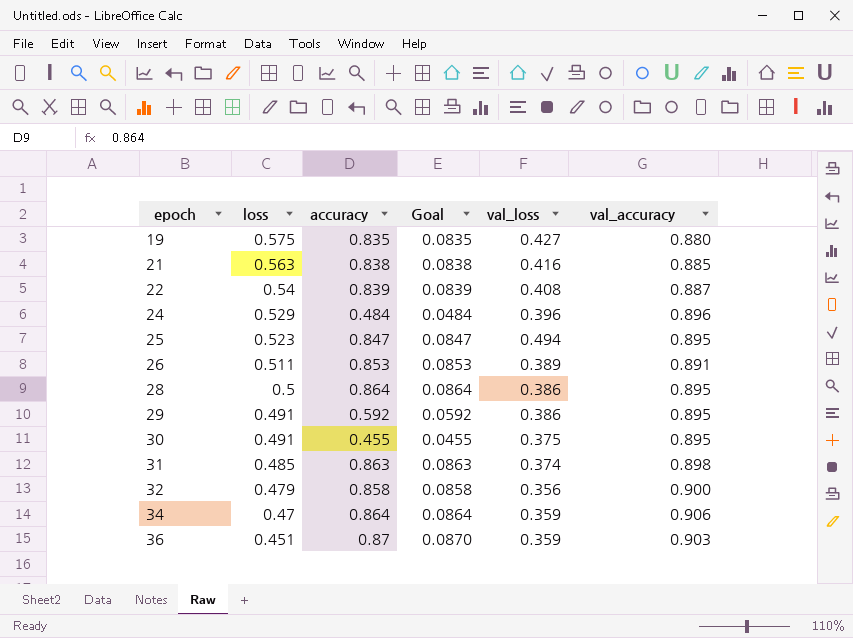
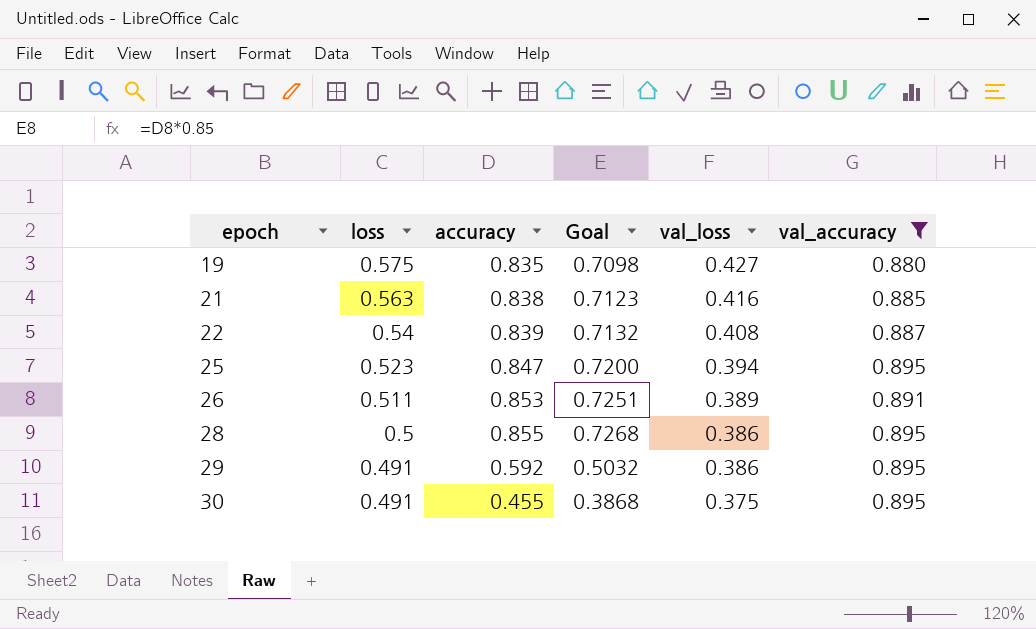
filter: none -> val_accuracy <= 0.895
column Goal | formula: [accuracy] * 0.1 -> [accuracy] * 0.85
25 | val_loss: 0.494 -> 0.394
28 | accuracy: 0.864 -> 0.855

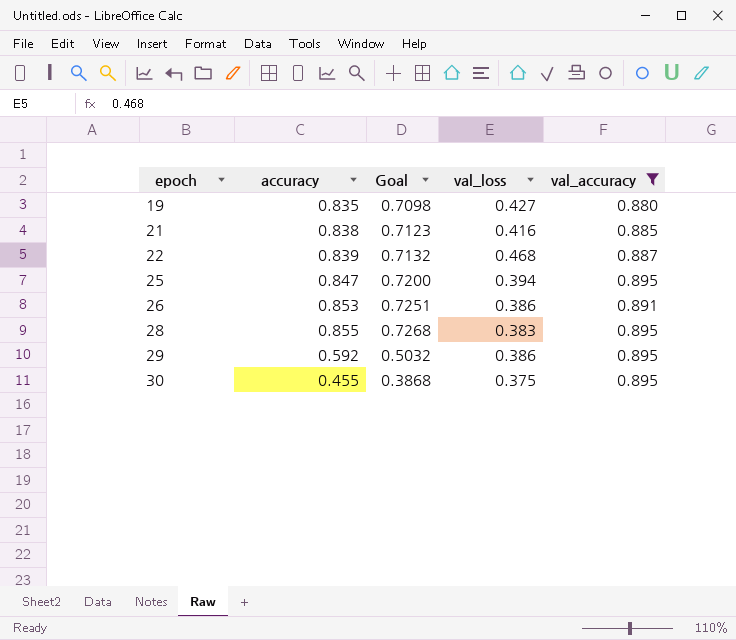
column loss | position: 2 -> none
22 | val_loss: 0.408 -> 0.468
26 | val_loss: 0.389 -> 0.386
28 | val_loss: 0.386 -> 0.383

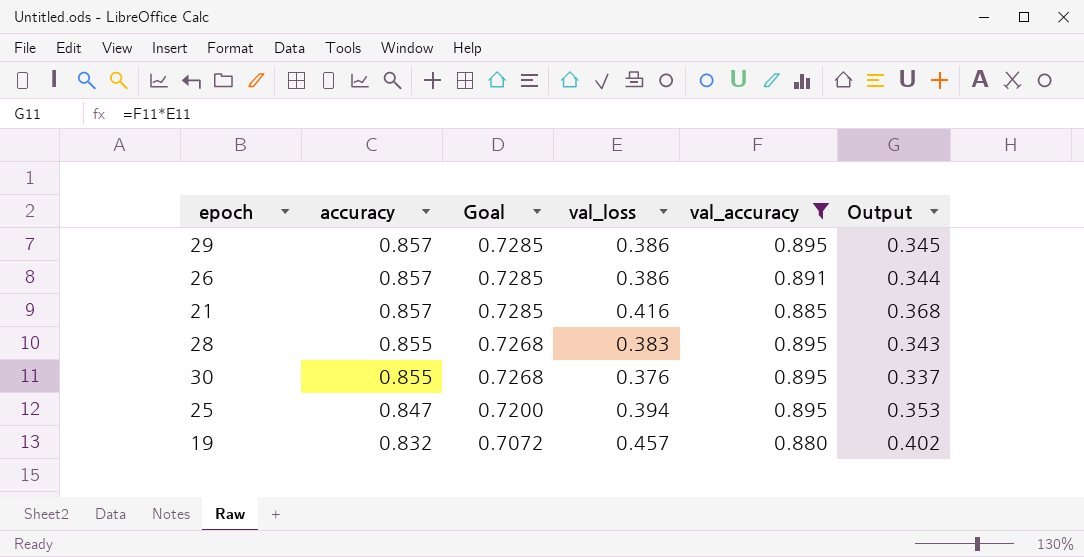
row order: epoch ascending -> accuracy descending
column Output | formula: none -> [val_loss] * [val_accuracy]
row 22: 0.839 | 0.7132 | 0.468 | 0.887 -> none
29 | accuracy: 0.592 -> 0.857
29 | Goal: 0.5032 -> 0.7285
26 | accuracy: 0.853 -> 0.857
26 | Goal: 0.7251 -> 0.7285
21 | accuracy: 0.838 -> 0.857
21 | Goal: 0.7123 -> 0.7285
30 | accuracy: 0.455 -> 0.855
30 | Goal: 0.3868 -> 0.7268
30 | val_loss: 0.375 -> 0.376
19 | accuracy: 0.835 -> 0.832
19 | Goal: 0.7098 -> 0.7072
19 | val_loss: 0.427 -> 0.457

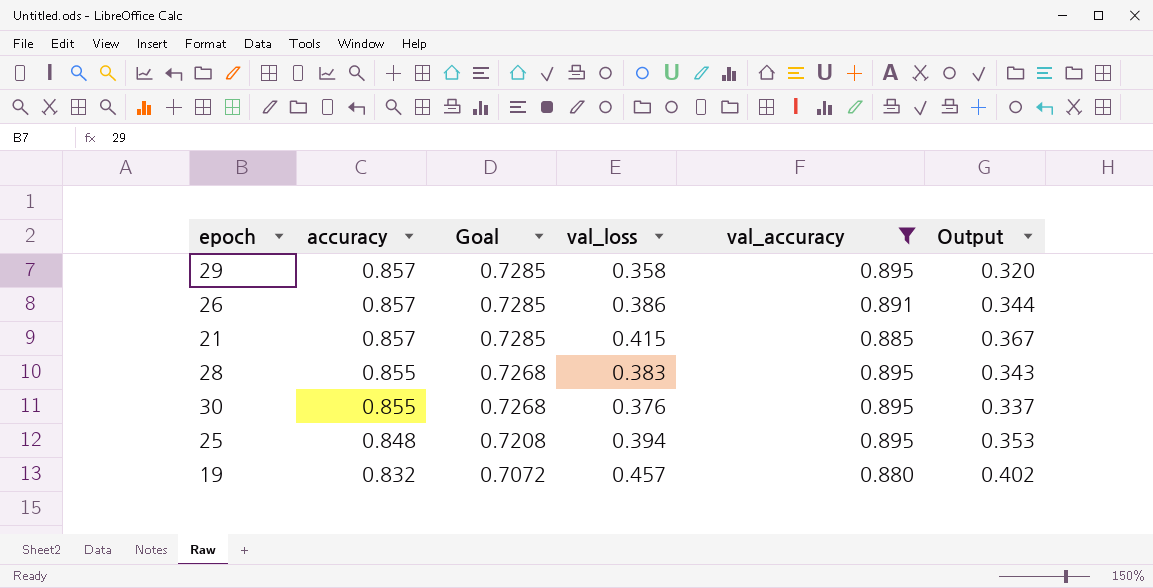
29 | val_loss: 0.386 -> 0.358
29 | Output: 0.345 -> 0.320
21 | val_loss: 0.416 -> 0.415
21 | Output: 0.368 -> 0.367
25 | accuracy: 0.847 -> 0.848
25 | Goal: 0.7200 -> 0.7208

